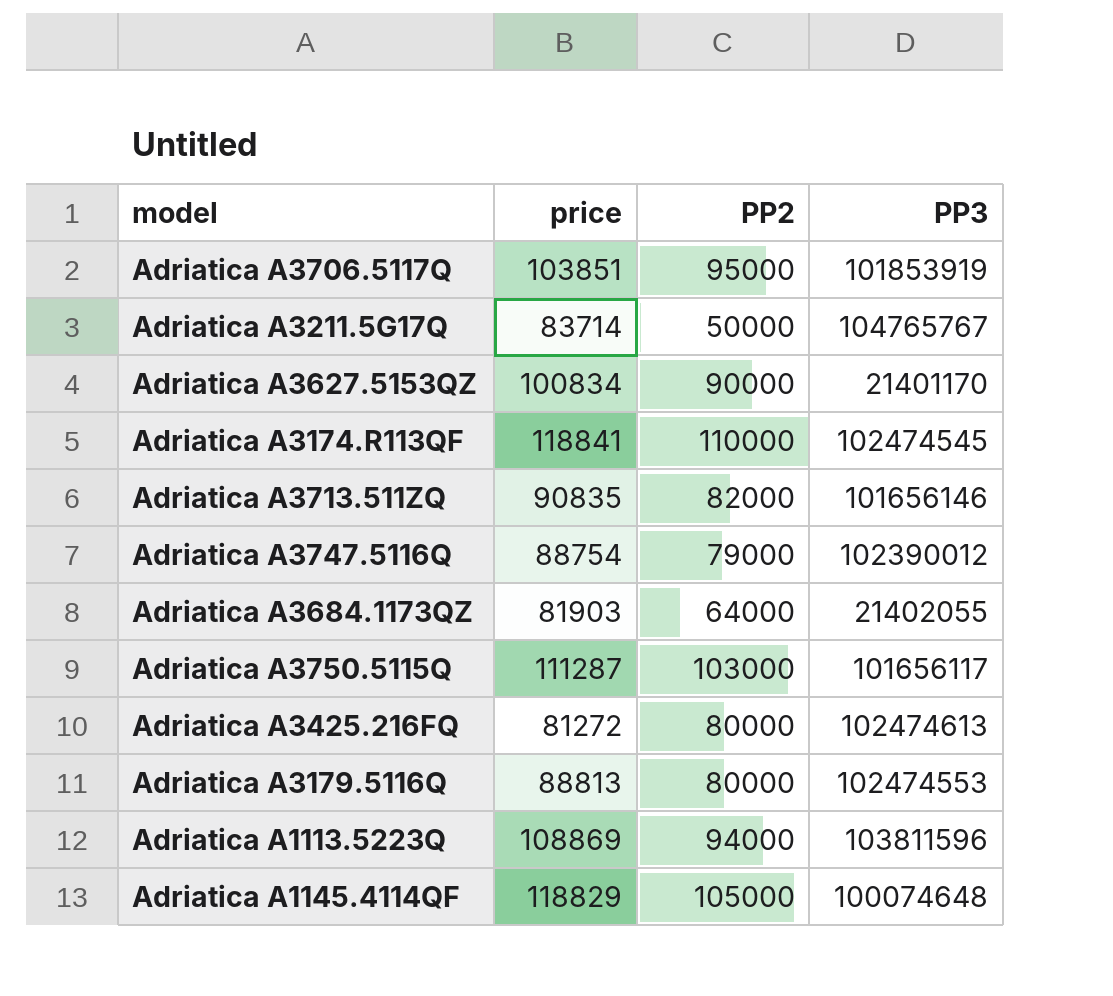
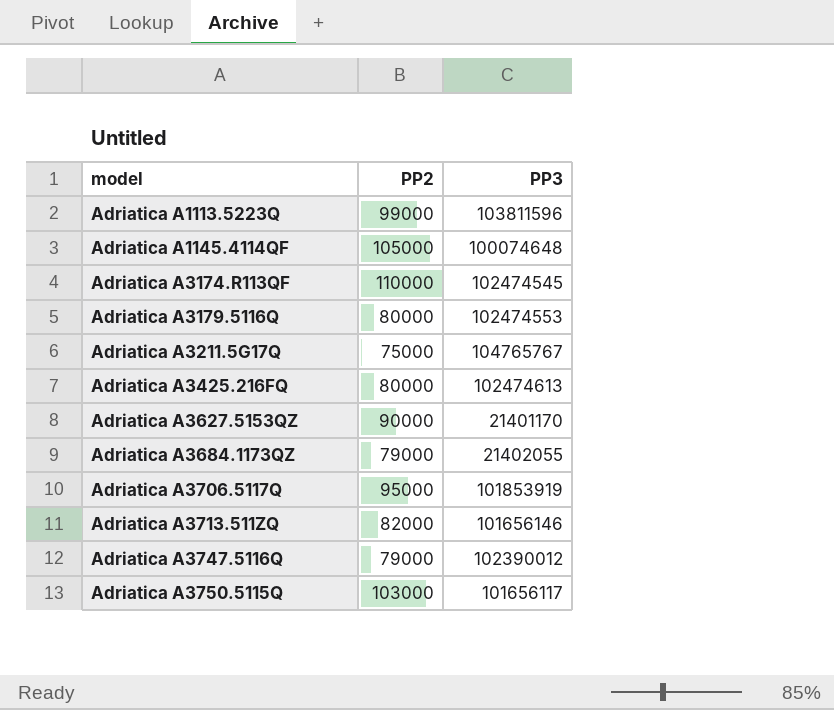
row order: none -> model ascending
column price | position: 2 -> none
Adriatica A1113.5223Q | PP2: 94000 -> 99000
Adriatica A3211.5G17Q | PP2: 50000 -> 75000
Adriatica A3684.1173QZ | PP2: 64000 -> 79000

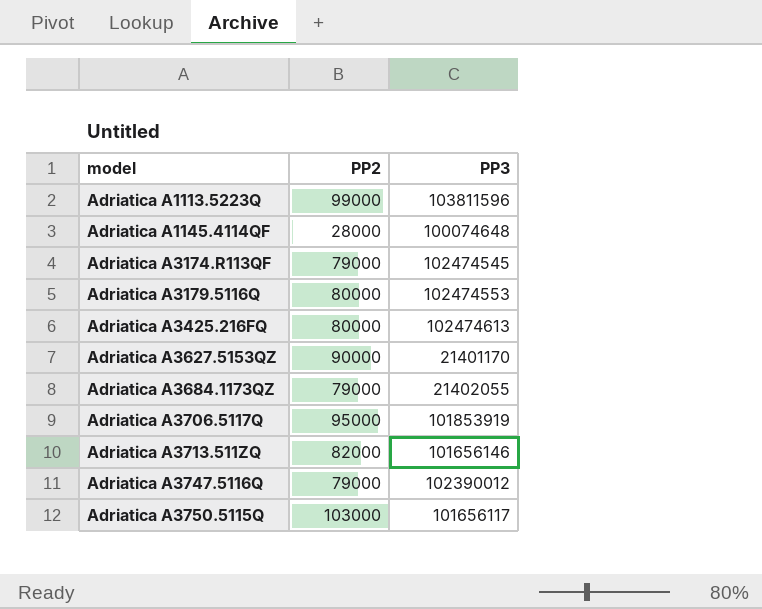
row Adriatica A3211.5G17Q: 75000 | 104765767 -> none
Adriatica A1145.4114QF | PP2: 105000 -> 28000
Adriatica A3174.R113QF | PP2: 110000 -> 79000

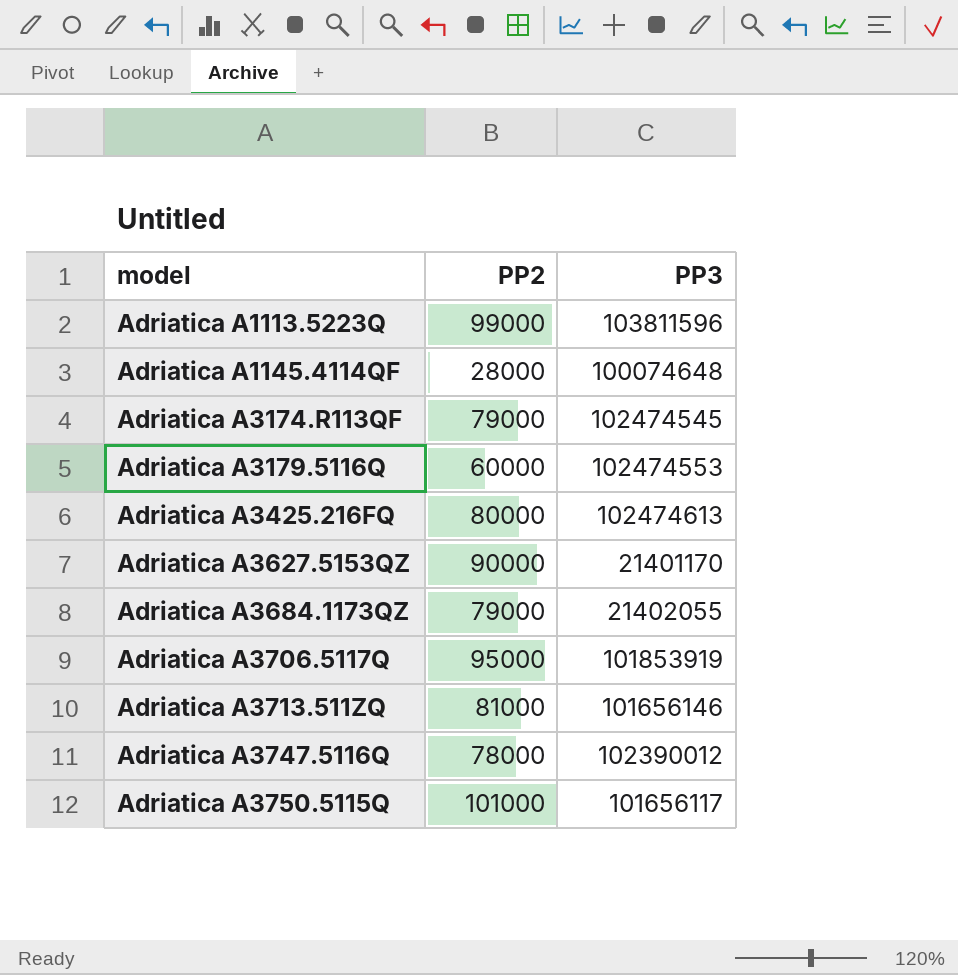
Adriatica A3179.5116Q | PP2: 80000 -> 60000
Adriatica A3713.511ZQ | PP2: 82000 -> 81000
Adriatica A3747.5116Q | PP2: 79000 -> 78000
Adriatica A3750.5115Q | PP2: 103000 -> 101000

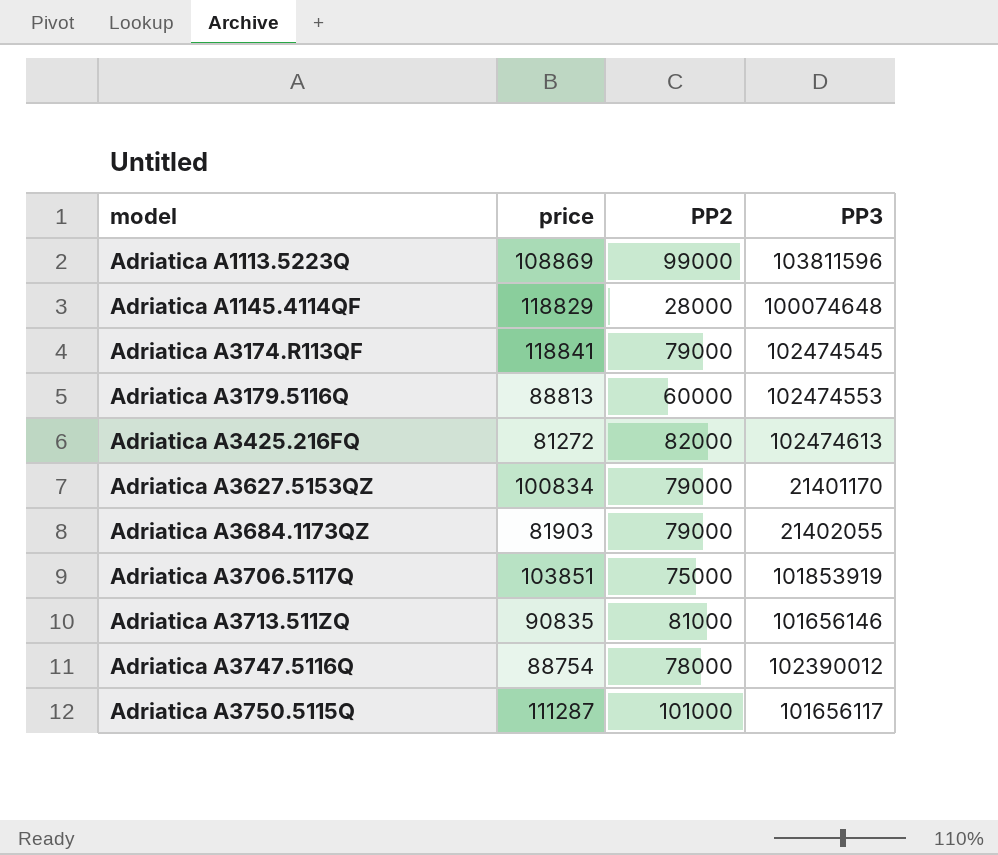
column price | position: none -> 2
Adriatica A3425.216FQ | PP2: 80000 -> 82000
Adriatica A3627.5153QZ | PP2: 90000 -> 79000
Adriatica A3706.5117Q | PP2: 95000 -> 75000

